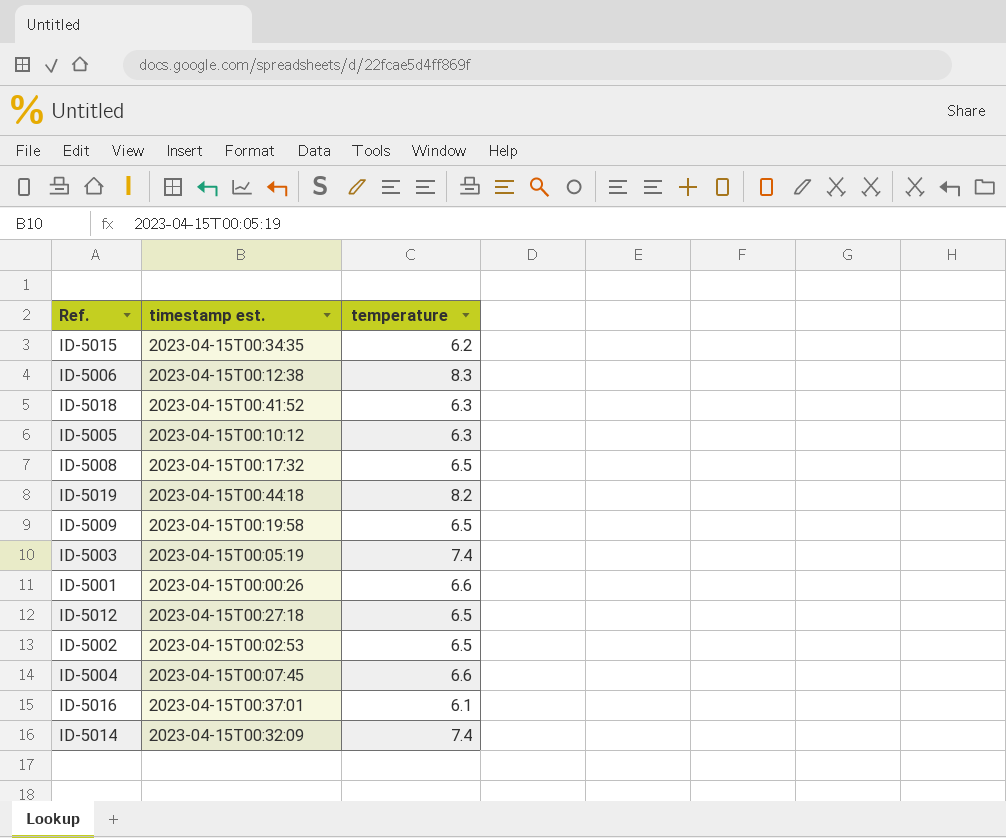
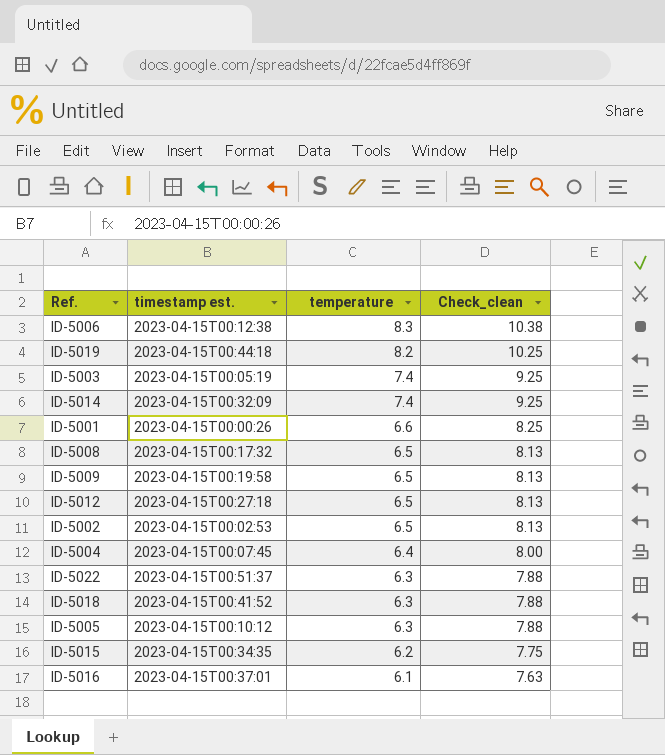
row order: none -> temperature descending
column Check_clean | formula: none -> [temperature] * 1.25
ID-5004 | temperature: 6.6 -> 6.4
row ID-5022: none -> 2023-04-15T00:51:37 | 6.3 | 7.88

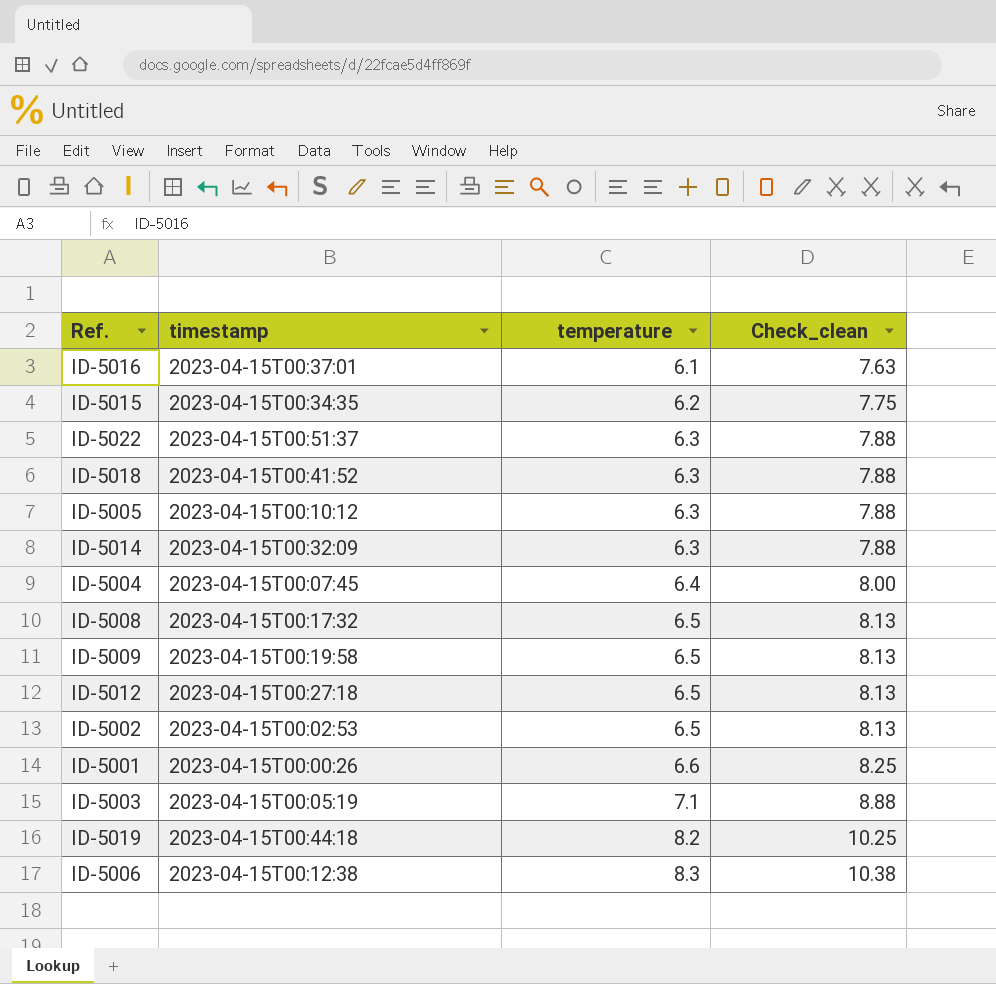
row order: temperature descending -> temperature ascending
column name: timestamp est. -> timestamp
ID-5014 | temperature: 7.4 -> 6.3
ID-5014 | Check_clean: 9.25 -> 7.88
ID-5003 | temperature: 7.4 -> 7.1
ID-5003 | Check_clean: 9.25 -> 8.88

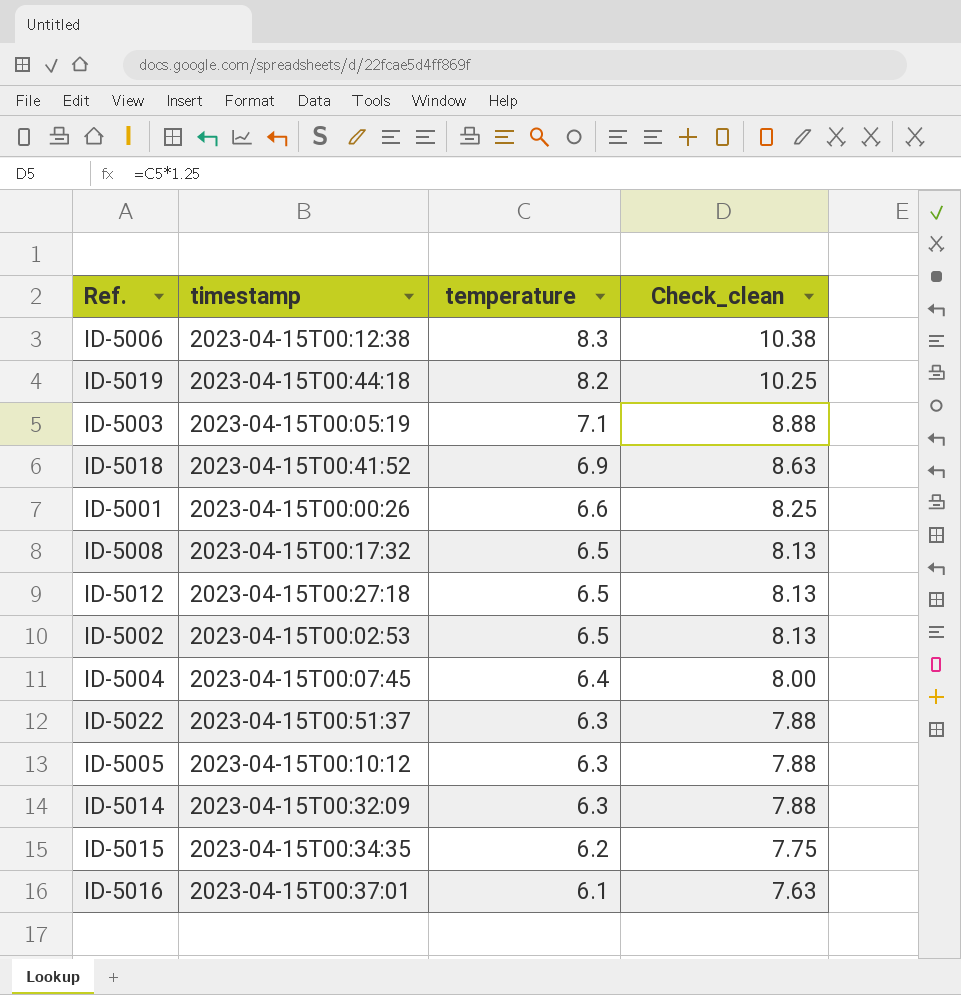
row order: temperature ascending -> temperature descending
row ID-5009: 2023-04-15T00:19:58 | 6.5 | 8.13 -> none
ID-5018 | temperature: 6.3 -> 6.9
ID-5018 | Check_clean: 7.88 -> 8.63

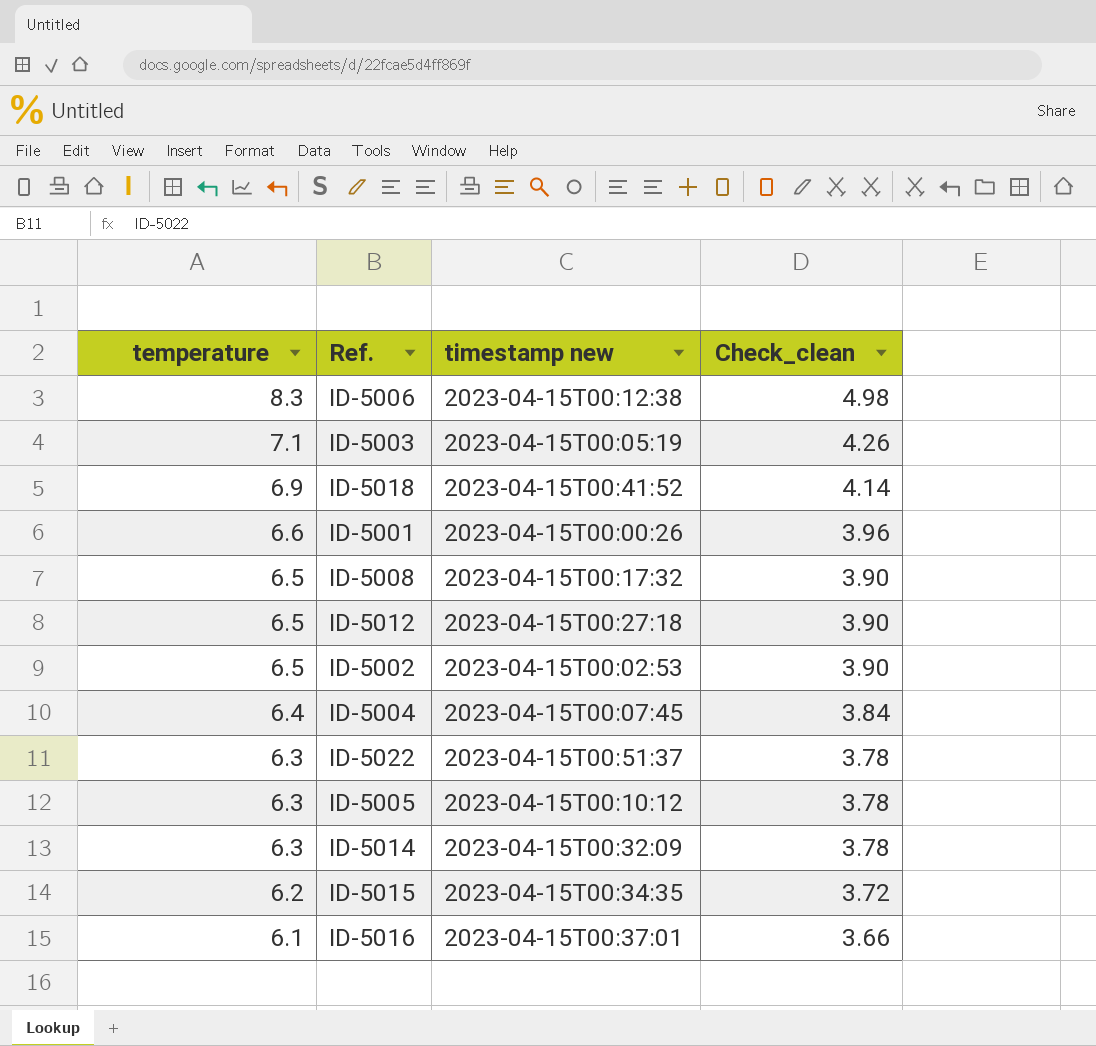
column temperature | position: 3 -> 1
column name: timestamp -> timestamp new
column Check_clean | formula: [temperature] * 1.25 -> [temperature] * 0.6
row ID-5019: 2023-04-15T00:44:18 | 8.2 | 10.25 -> none

